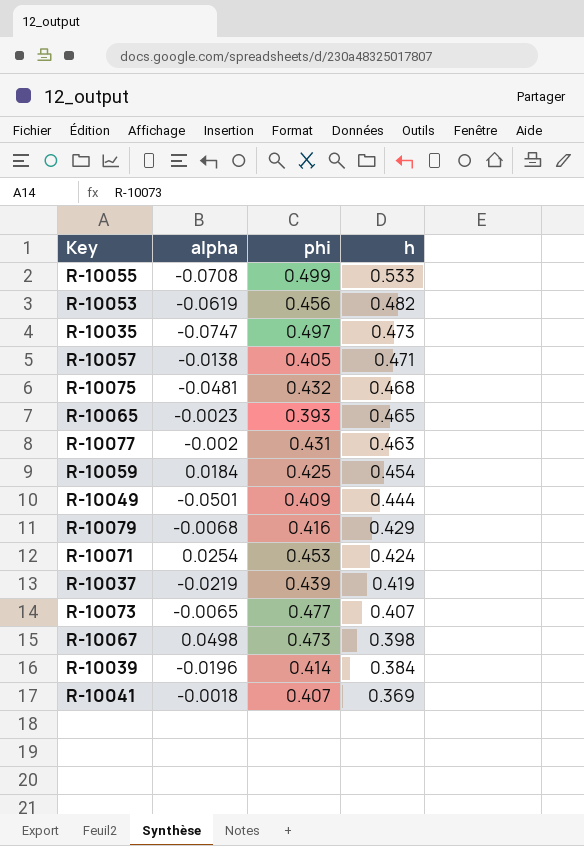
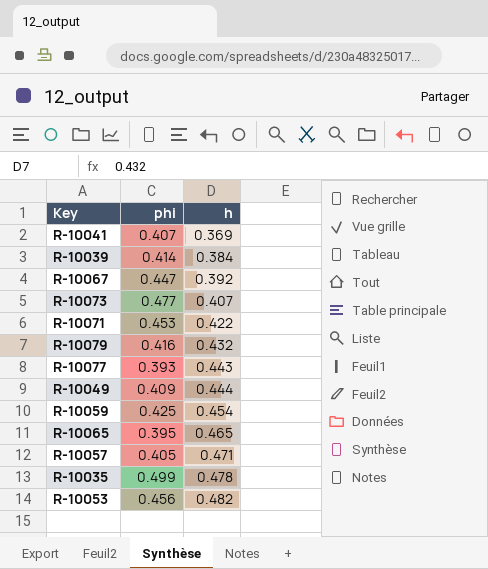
row order: h descending -> h ascending
column alpha | position: 2 -> none
row R-10055: -0.0708 | 0.499 | 0.533 -> none
row R-10075: -0.0481 | 0.432 | 0.468 -> none
row R-10037: -0.0219 | 0.439 | 0.419 -> none
R-10067 | phi: 0.473 -> 0.447
R-10067 | h: 0.398 -> 0.392
R-10071 | h: 0.424 -> 0.422
R-10079 | h: 0.429 -> 0.432
R-10077 | phi: 0.431 -> 0.393
R-10077 | h: 0.463 -> 0.443
R-10065 | phi: 0.393 -> 0.395
R-10035 | phi: 0.497 -> 0.499
R-10035 | h: 0.473 -> 0.478

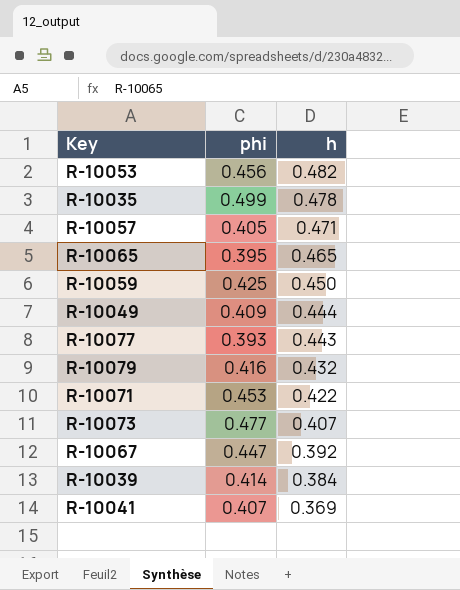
row order: h ascending -> h descending
R-10059 | h: 0.454 -> 0.450

